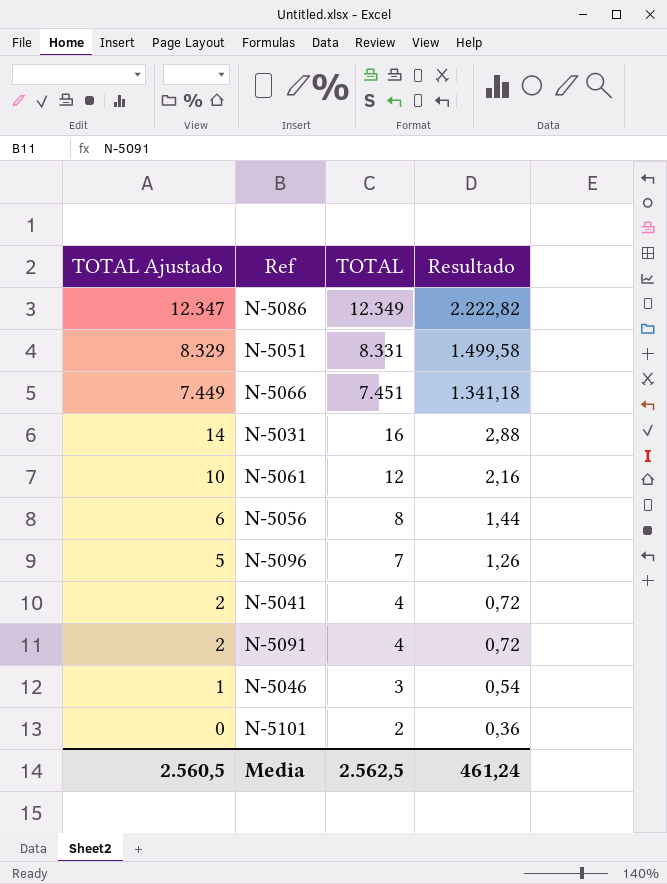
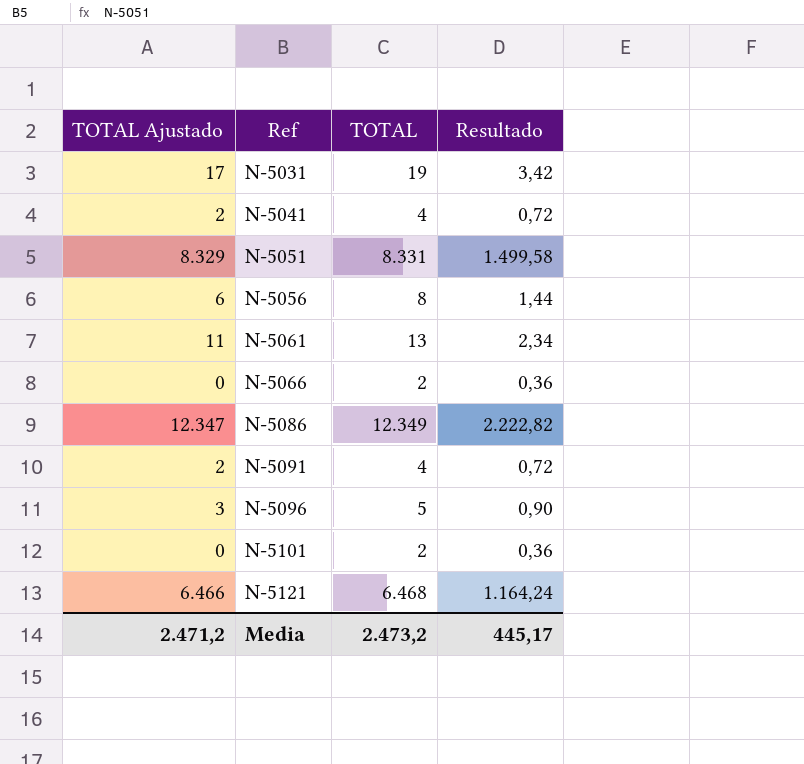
row order: TOTAL Ajustado descending -> Ref ascending
row N-5046: 1 | 3 | 0,54 -> none
N-5031 | TOTAL Ajustado: 14 -> 17
N-5031 | TOTAL: 16 -> 19
N-5031 | Resultado: 2,88 -> 3,42
N-5061 | TOTAL Ajustado: 10 -> 11
N-5061 | TOTAL: 12 -> 13
N-5061 | Resultado: 2,16 -> 2,34
N-5066 | TOTAL Ajustado: 7.449 -> 0
N-5066 | TOTAL: 7.451 -> 2
N-5066 | Resultado: 1.341,18 -> 0,36
N-5096 | TOTAL Ajustado: 5 -> 3
N-5096 | TOTAL: 7 -> 5
N-5096 | Resultado: 1,26 -> 0,90
row N-5121: none -> 6.466 | 6.468 | 1.164,24
Media | TOTAL Ajustado: 2.560,5 -> 2.471,2
Media | TOTAL: 2.562,5 -> 2.473,2
Media | Resultado: 461,24 -> 445,17

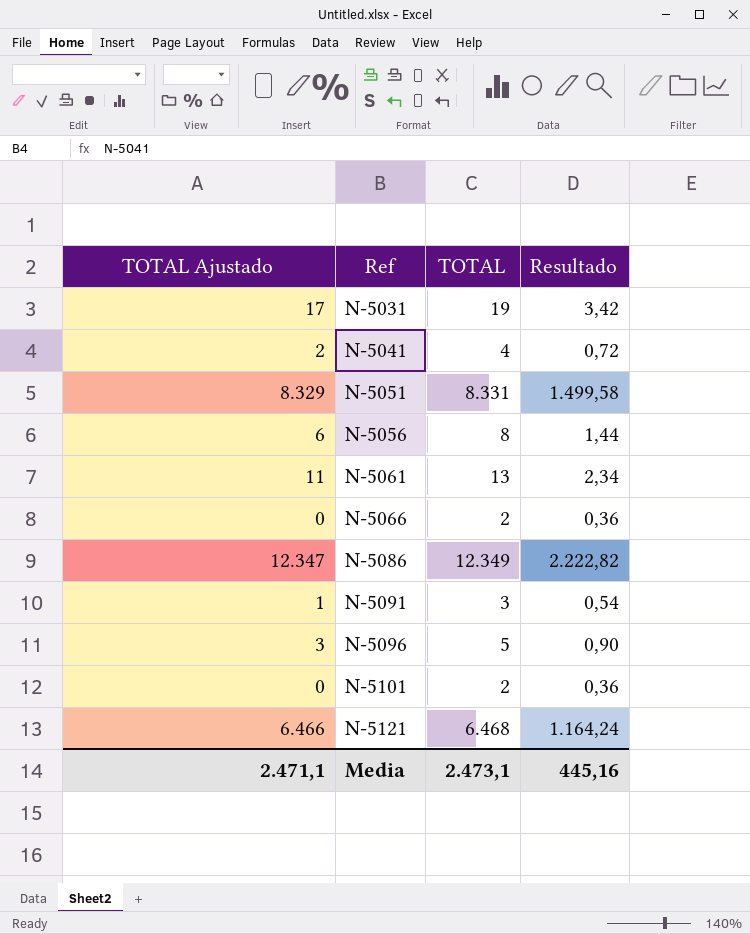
N-5091 | TOTAL Ajustado: 2 -> 1
N-5091 | TOTAL: 4 -> 3
N-5091 | Resultado: 0,72 -> 0,54
Media | TOTAL Ajustado: 2.471,2 -> 2.471,1
Media | TOTAL: 2.473,2 -> 2.473,1
Media | Resultado: 445,17 -> 445,16

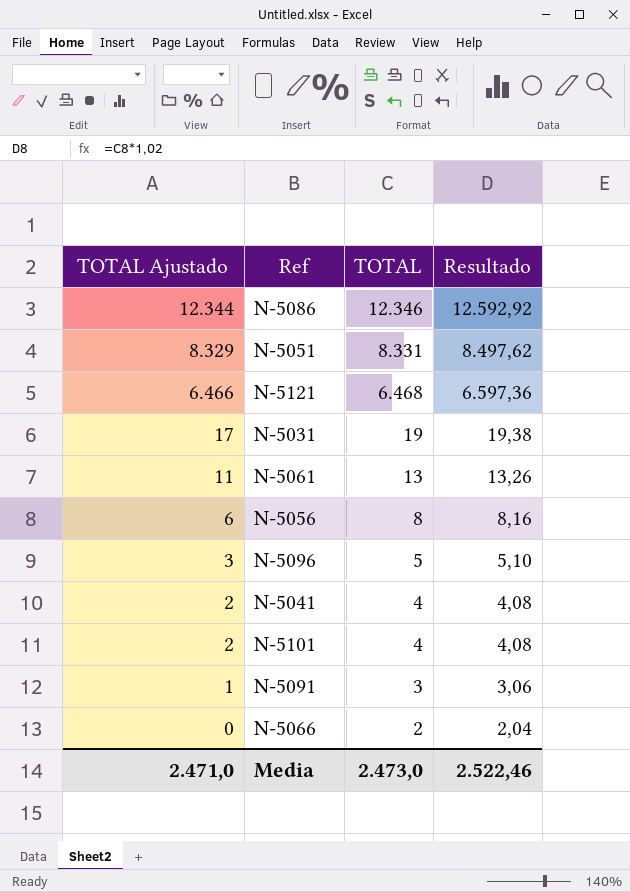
row order: Ref ascending -> TOTAL Ajustado descending
column Resultado | formula: [TOTAL] * 0,18 -> [TOTAL] * 1,02
N-5086 | TOTAL Ajustado: 12.347 -> 12.344
N-5086 | TOTAL: 12.349 -> 12.346
N-5101 | TOTAL Ajustado: 0 -> 2
N-5101 | TOTAL: 2 -> 4
Media | TOTAL Ajustado: 2.471,1 -> 2.471,0
Media | TOTAL: 2.473,1 -> 2.473,0
Media | Resultado: 445,16 -> 2.522,46

